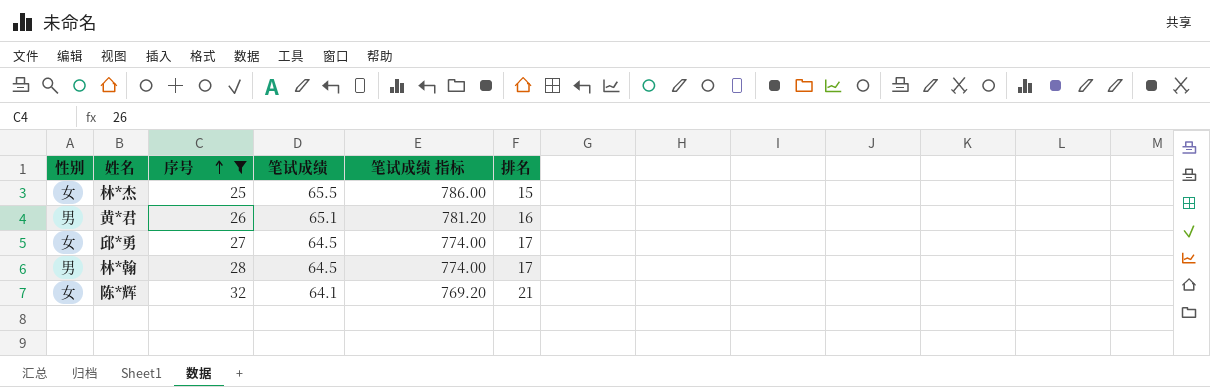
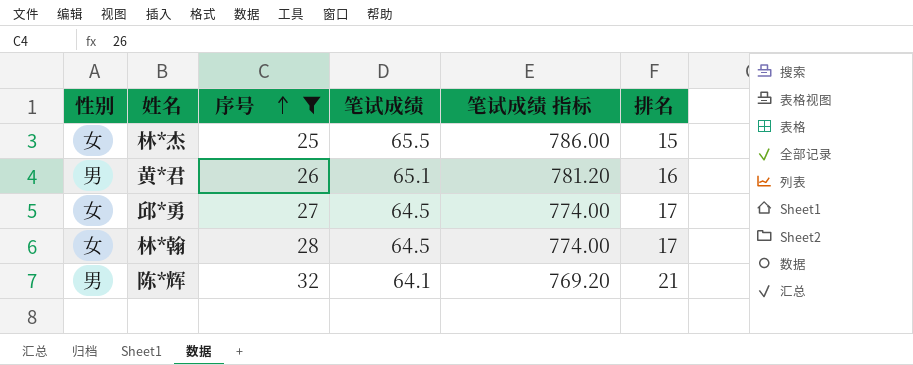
林*翰 | 性别: 男 -> 女
陈*辉 | 性别: 女 -> 男

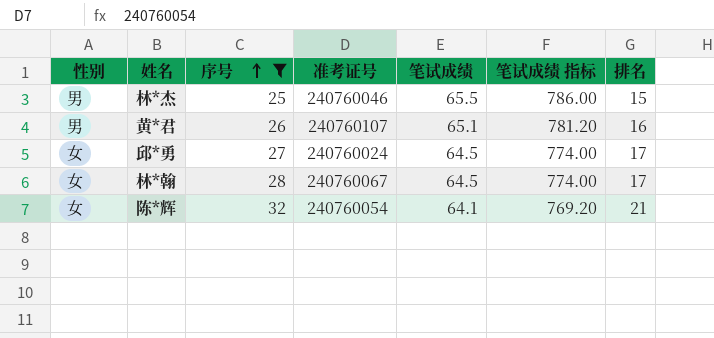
column 准考证号 | position: none -> 4
林*杰 | 性别: 女 -> 男
陈*辉 | 性别: 男 -> 女

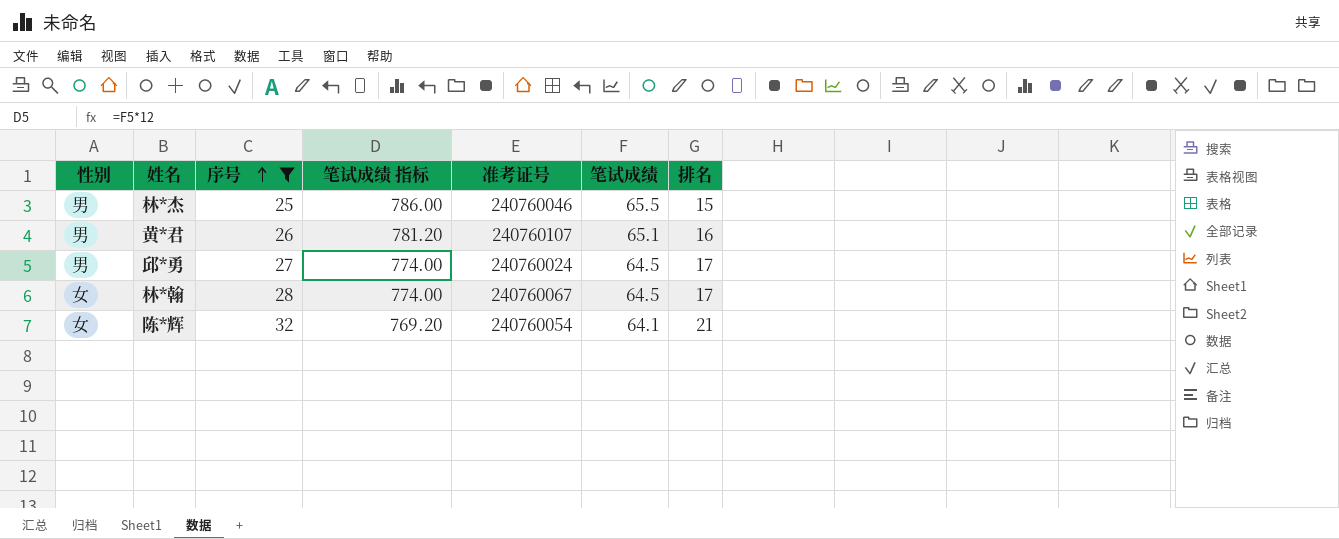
column 笔试成绩 指标 | position: 6 -> 4
邱*勇 | 性别: 女 -> 男

